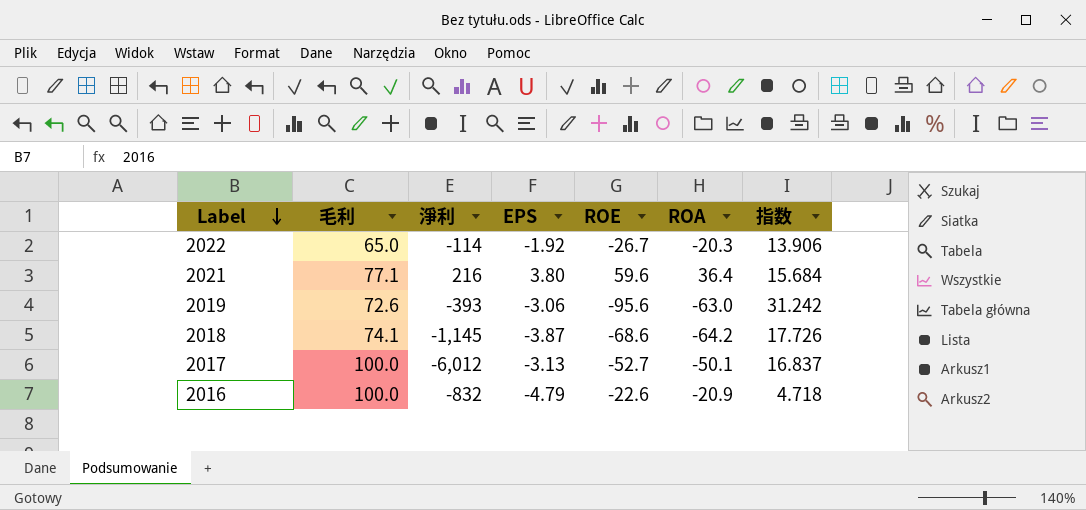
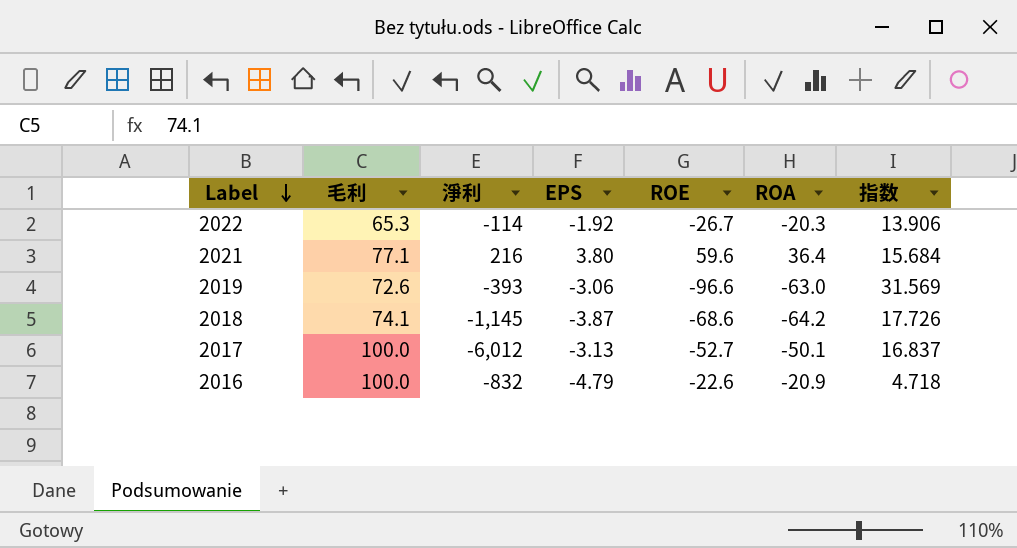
2022 | 毛利: 65.0 -> 65.3
2019 | ROE: -95.6 -> -96.6
2019 | 指数: 31.242 -> 31.569

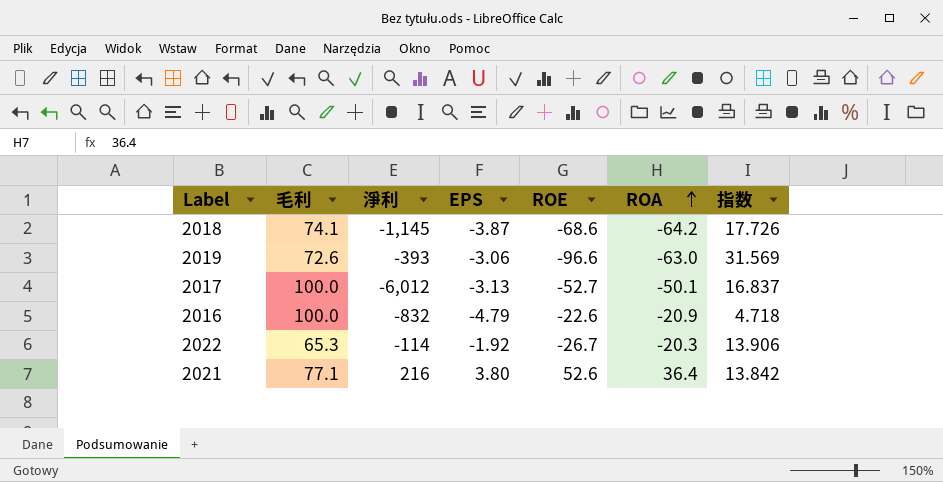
row order: Label descending -> ROA ascending
2021 | ROE: 59.6 -> 52.6
2021 | 指数: 15.684 -> 13.842

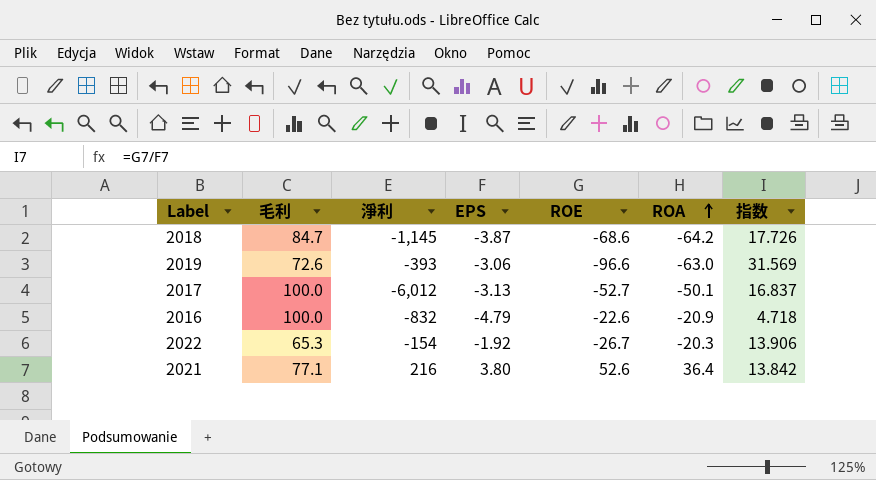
2018 | 毛利: 74.1 -> 84.7
2022 | 淨利: -114 -> -154

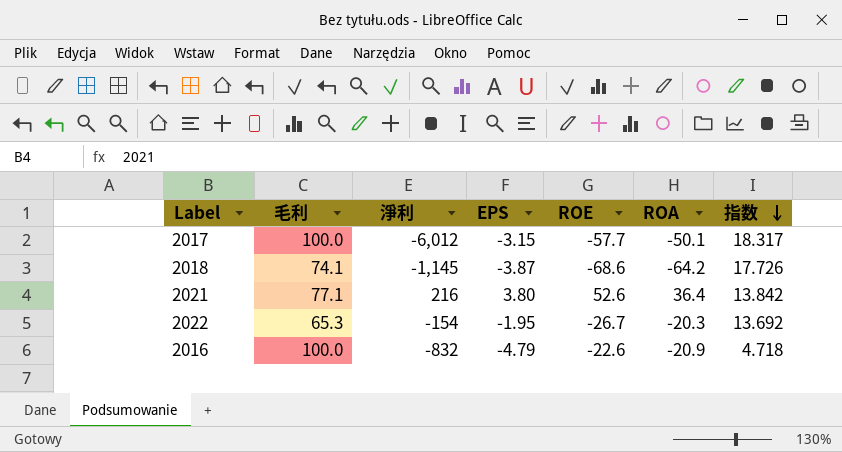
row order: ROA ascending -> 指数 descending
row 2019: 72.6 | -393 | -3.06 | -96.6 | -63.0 | 31.569 -> none
2017 | EPS: -3.13 -> -3.15
2017 | ROE: -52.7 -> -57.7
2017 | 指数: 16.837 -> 18.317
2018 | 毛利: 84.7 -> 74.1
2022 | EPS: -1.92 -> -1.95
2022 | 指数: 13.906 -> 13.692

